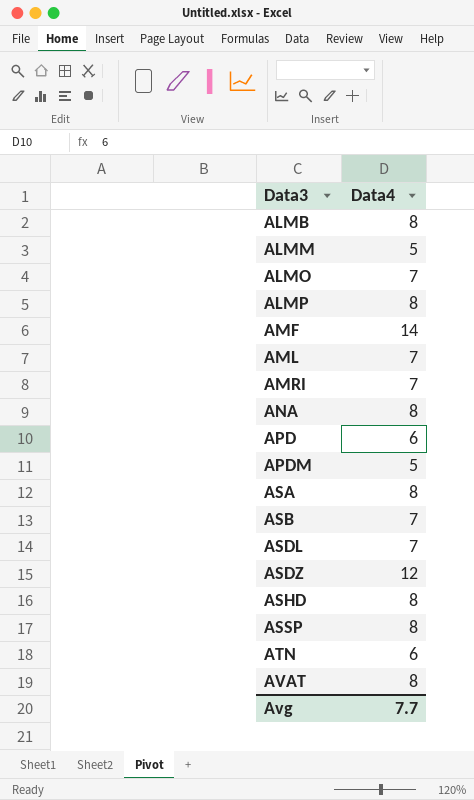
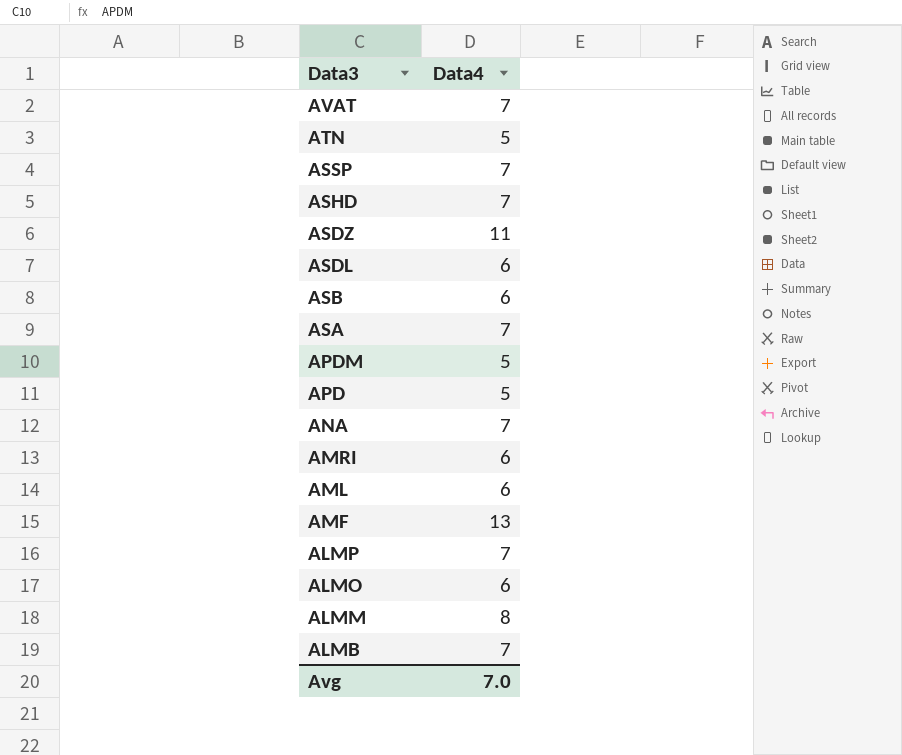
row order: Data3 ascending -> Data3 descending
AVAT | Data4: 8 -> 7
ATN | Data4: 6 -> 5
ASSP | Data4: 8 -> 7
ASHD | Data4: 8 -> 7
ASDZ | Data4: 12 -> 11
ASDL | Data4: 7 -> 6
ASB | Data4: 7 -> 6
ASA | Data4: 8 -> 7
APD | Data4: 6 -> 5
ANA | Data4: 8 -> 7
AMRI | Data4: 7 -> 6
AML | Data4: 7 -> 6
AMF | Data4: 14 -> 13
ALMP | Data4: 8 -> 7
ALMO | Data4: 7 -> 6
ALMM | Data4: 5 -> 8
ALMB | Data4: 8 -> 7
Avg | Data4: 7.7 -> 7.0

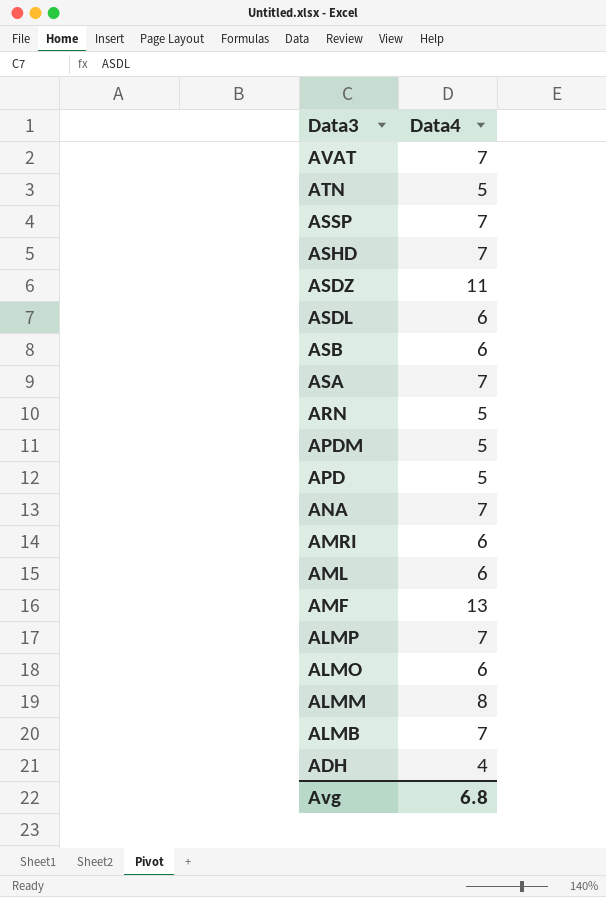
row ARN: none -> 5
row ADH: none -> 4
Avg | Data4: 7.0 -> 6.8

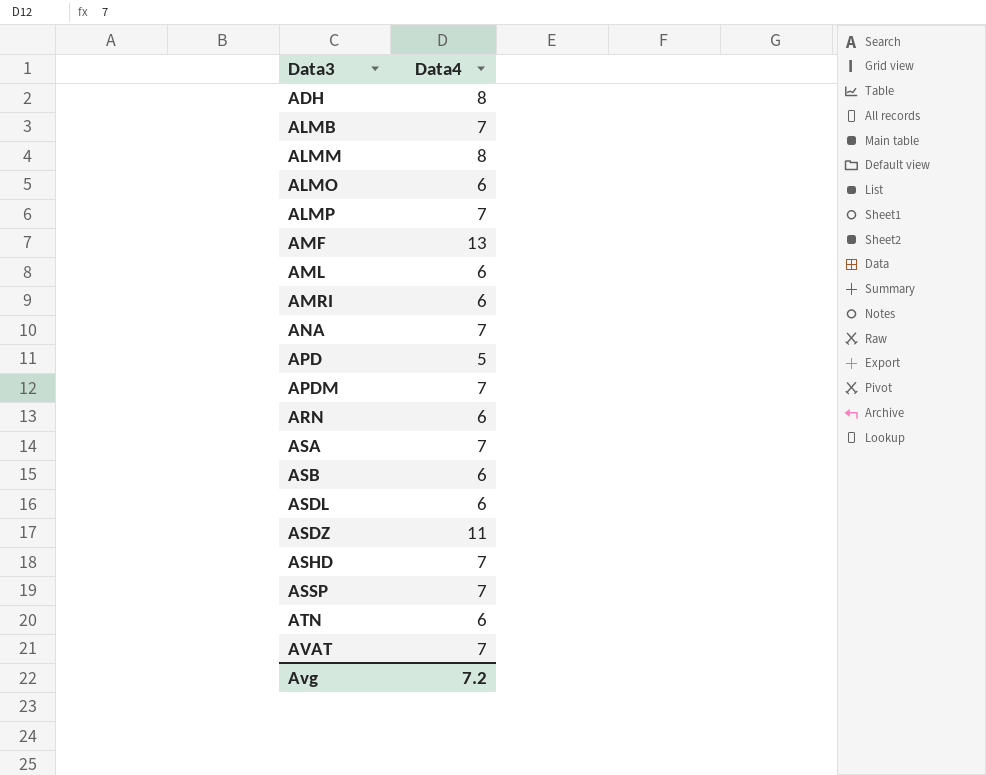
row order: Data3 descending -> Data3 ascending
ADH | Data4: 4 -> 8
APDM | Data4: 5 -> 7
ARN | Data4: 5 -> 6
ATN | Data4: 5 -> 6
Avg | Data4: 6.8 -> 7.2

